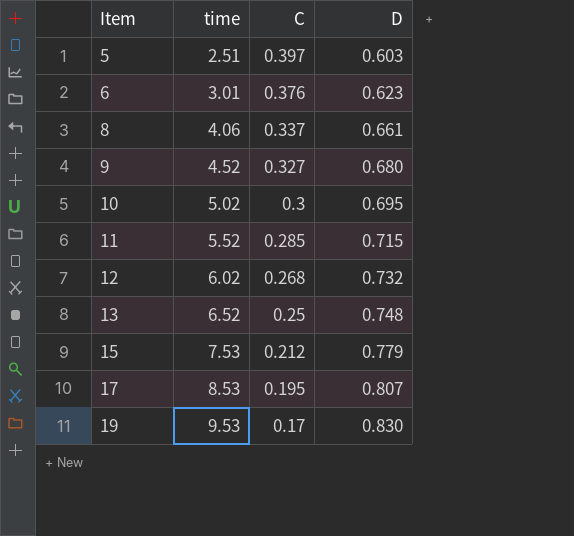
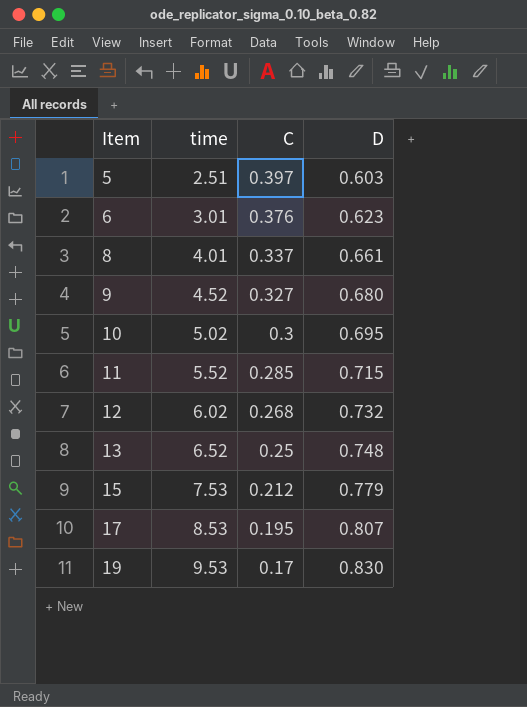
8 | time: 4.06 -> 4.01

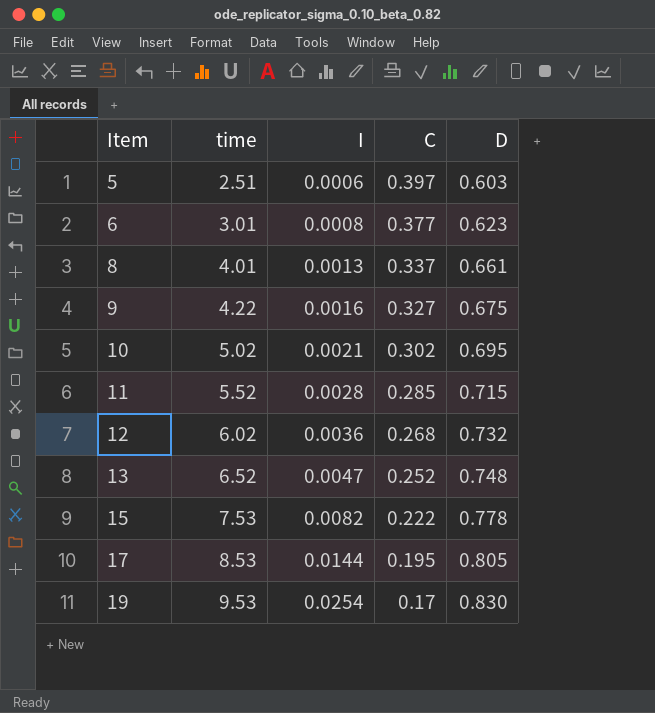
column I | position: none -> 3
6 | C: 0.376 -> 0.377
9 | time: 4.52 -> 4.22
9 | D: 0.680 -> 0.675
10 | C: 0.3 -> 0.302
13 | C: 0.25 -> 0.252
15 | C: 0.212 -> 0.222
15 | D: 0.779 -> 0.778
17 | D: 0.807 -> 0.805

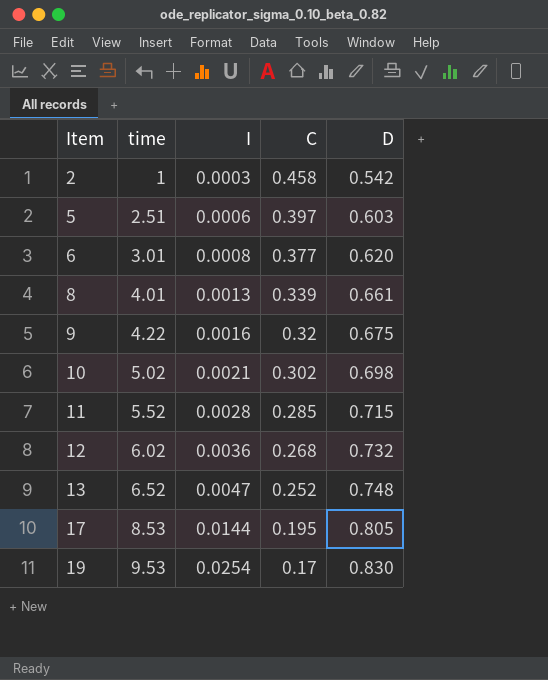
row 15: 7.53 | 0.0082 | 0.222 | 0.778 -> none
row 2: none -> 1 | 0.0003 | 0.458 | 0.542
6 | D: 0.623 -> 0.620
8 | C: 0.337 -> 0.339
9 | C: 0.327 -> 0.32
10 | D: 0.695 -> 0.698

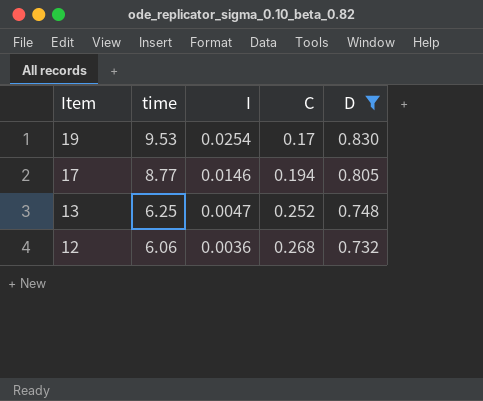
filter: none -> D >= 0.732
row order: Item ascending -> Item descending
17 | time: 8.53 -> 8.77
17 | I: 0.0144 -> 0.0146
17 | C: 0.195 -> 0.194
13 | time: 6.52 -> 6.25
12 | time: 6.02 -> 6.06

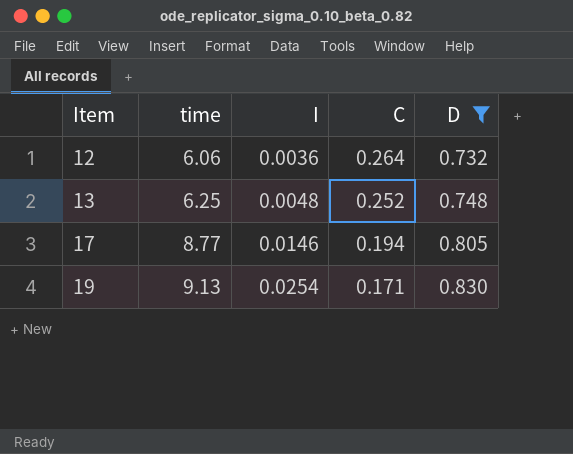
row order: Item descending -> Item ascending
12 | C: 0.268 -> 0.264
13 | I: 0.0047 -> 0.0048
19 | time: 9.53 -> 9.13
19 | C: 0.17 -> 0.171

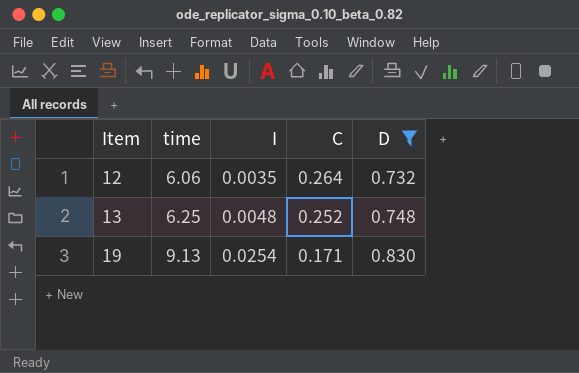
row 17: 8.77 | 0.0146 | 0.194 | 0.805 -> none
12 | I: 0.0036 -> 0.0035

